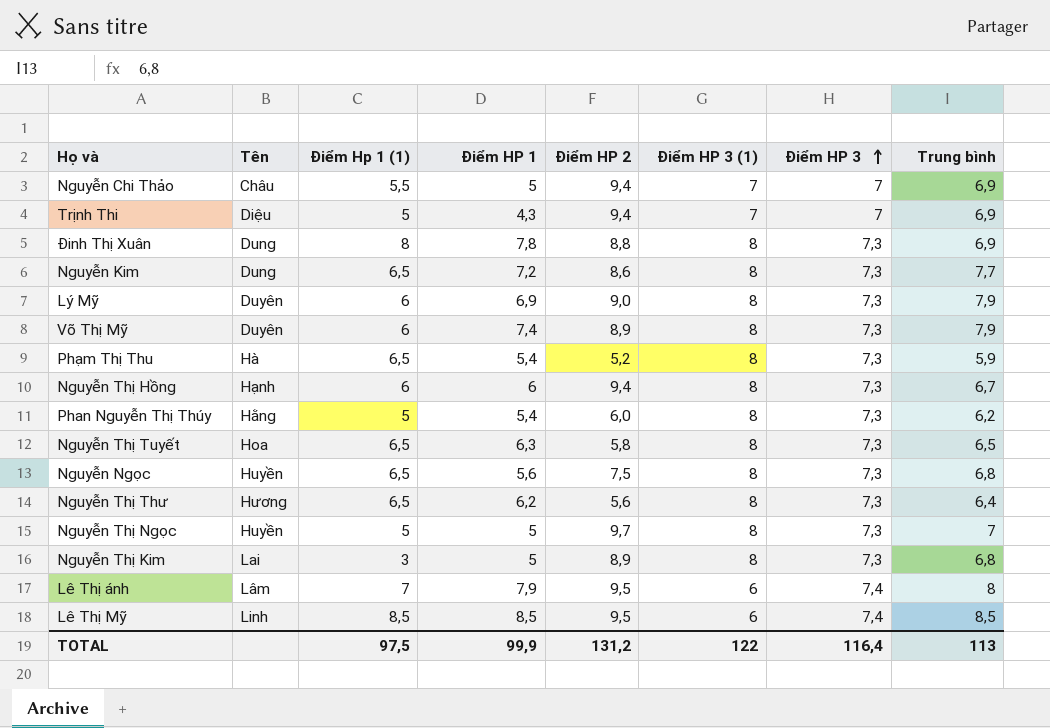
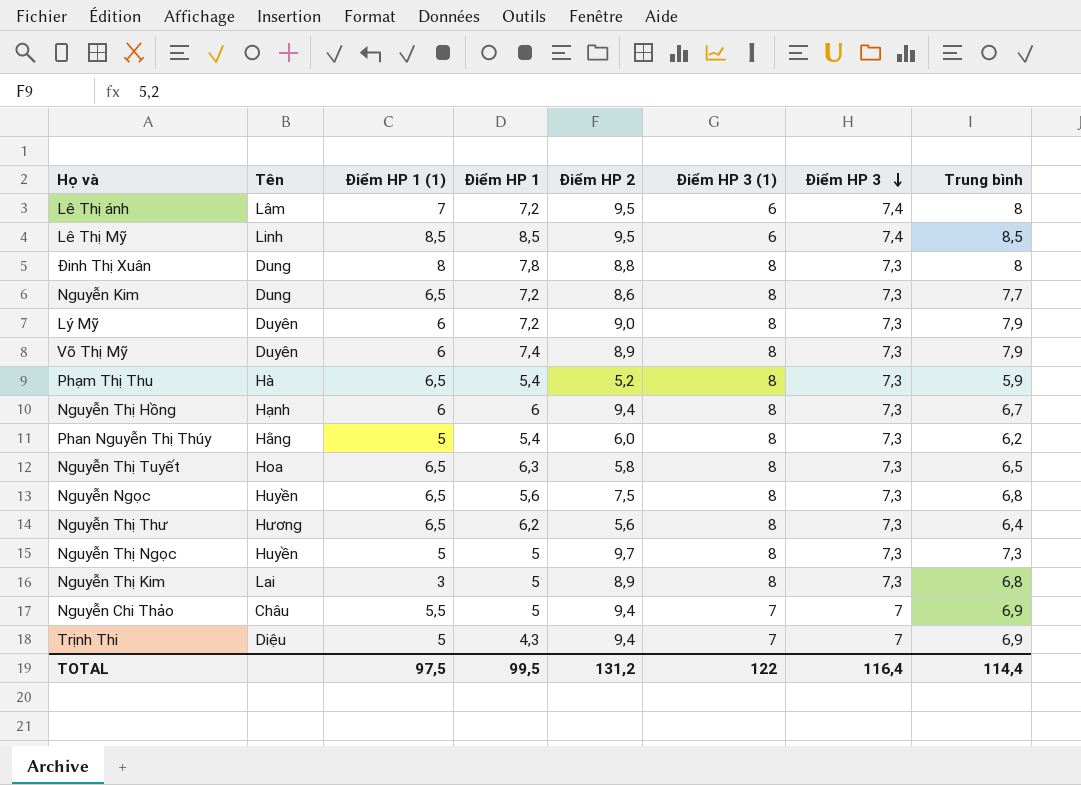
row order: Điểm HP 3 ascending -> Điểm HP 3 descending
column name: Điểm Hp 1 (1) -> Điểm HP 1 (1)
Lê Thị ánh | Điểm HP 1: 7,9 -> 7,2
Đinh Thị Xuân | Trung bình: 6,9 -> 8
Lý Mỹ | Điểm HP 1: 6,9 -> 7,2
Nguyễn Thị Ngọc | Trung bình: 7 -> 7,3
TOTAL | Điểm HP 1: 99,9 -> 99,5
TOTAL | Trung bình: 113 -> 114,4

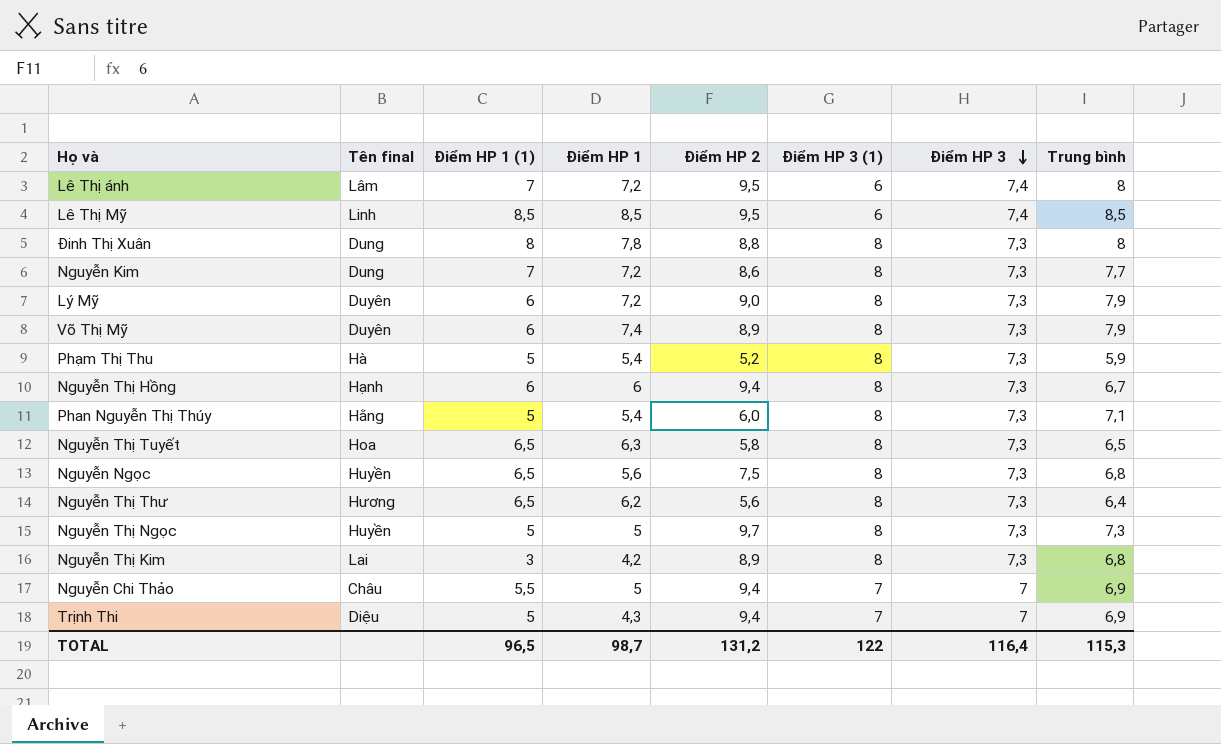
column name: Tên -> Tên final
Nguyễn Kim | Điểm HP 1 (1): 6,5 -> 7
Phạm Thị Thu | Điểm HP 1 (1): 6,5 -> 5
Phan Nguyễn Thị Thúy | Trung bình: 6,2 -> 7,1
Nguyễn Thị Kim | Điểm HP 1: 5 -> 4,2
TOTAL | Điểm HP 1 (1): 97,5 -> 96,5
TOTAL | Điểm HP 1: 99,5 -> 98,7
TOTAL | Trung bình: 114,4 -> 115,3

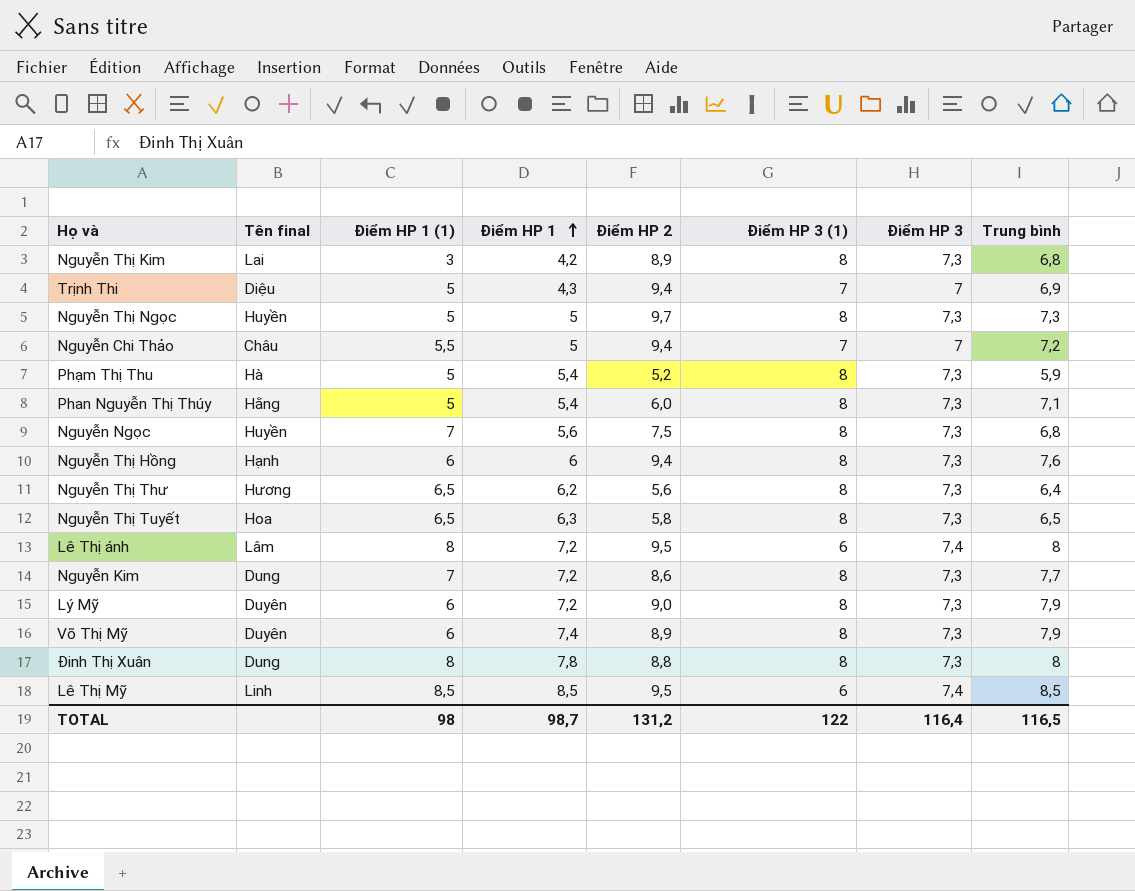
row order: Điểm HP 3 descending -> Điểm HP 1 ascending
Nguyễn Chi Thảo | Trung bình: 6,9 -> 7,2
Nguyễn Ngọc | Điểm HP 1 (1): 6,5 -> 7
Nguyễn Thị Hồng | Trung bình: 6,7 -> 7,6
Lê Thị ánh | Điểm HP 1 (1): 7 -> 8
TOTAL | Điểm HP 1 (1): 96,5 -> 98
TOTAL | Trung bình: 115,3 -> 116,5

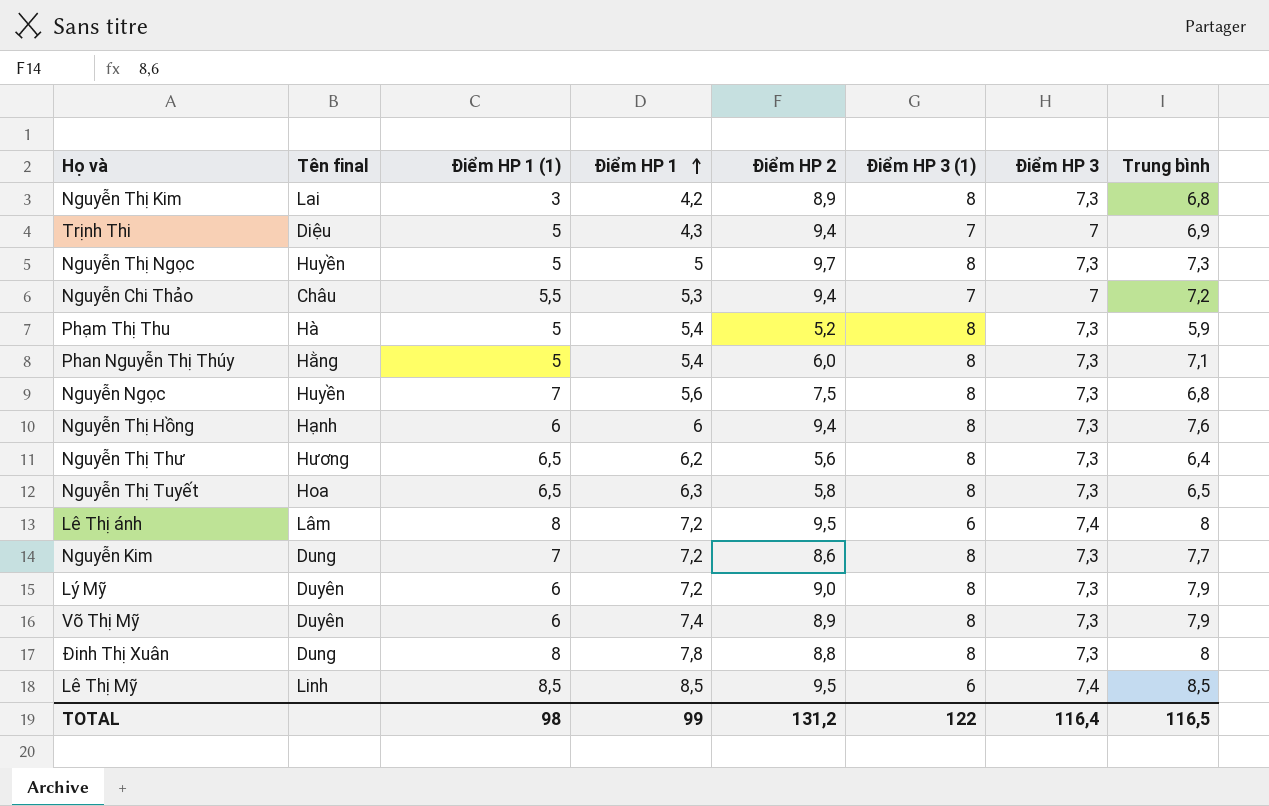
Nguyễn Chi Thảo | Điểm HP 1: 5 -> 5,3
TOTAL | Điểm HP 1: 98,7 -> 99

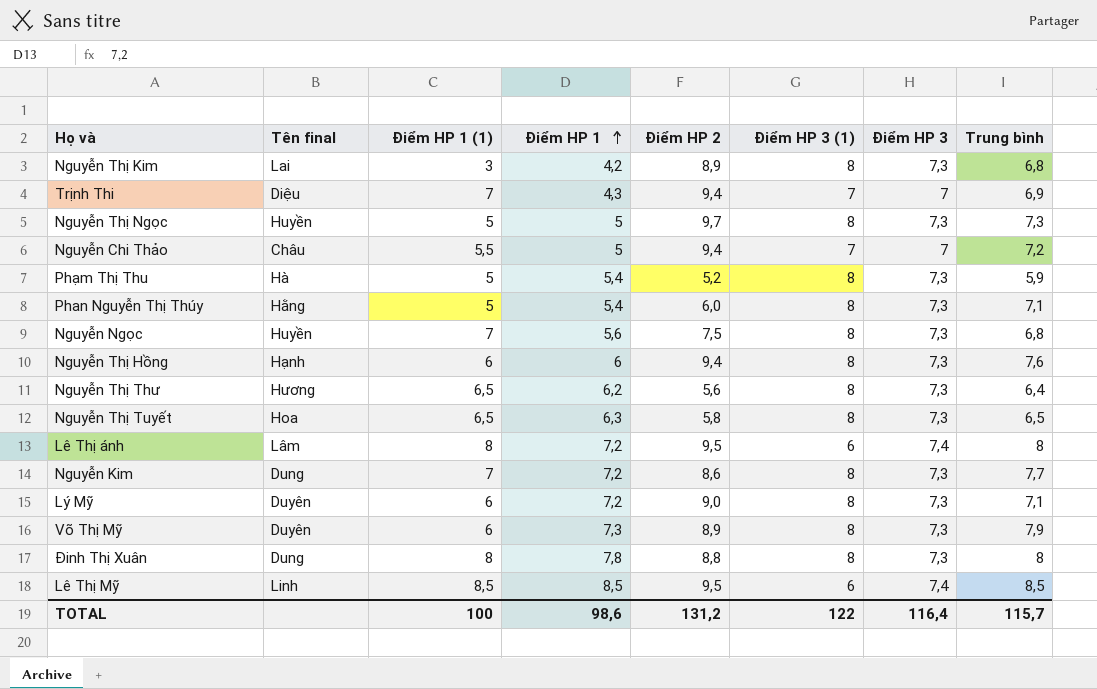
Trịnh Thi | Điểm HP 1 (1): 5 -> 7
Nguyễn Chi Thảo | Điểm HP 1: 5,3 -> 5
Lý Mỹ | Trung bình: 7,9 -> 7,1
Võ Thị Mỹ | Điểm HP 1: 7,4 -> 7,3
TOTAL | Điểm HP 1 (1): 98 -> 100
TOTAL | Điểm HP 1: 99 -> 98,6
TOTAL | Trung bình: 116,5 -> 115,7

